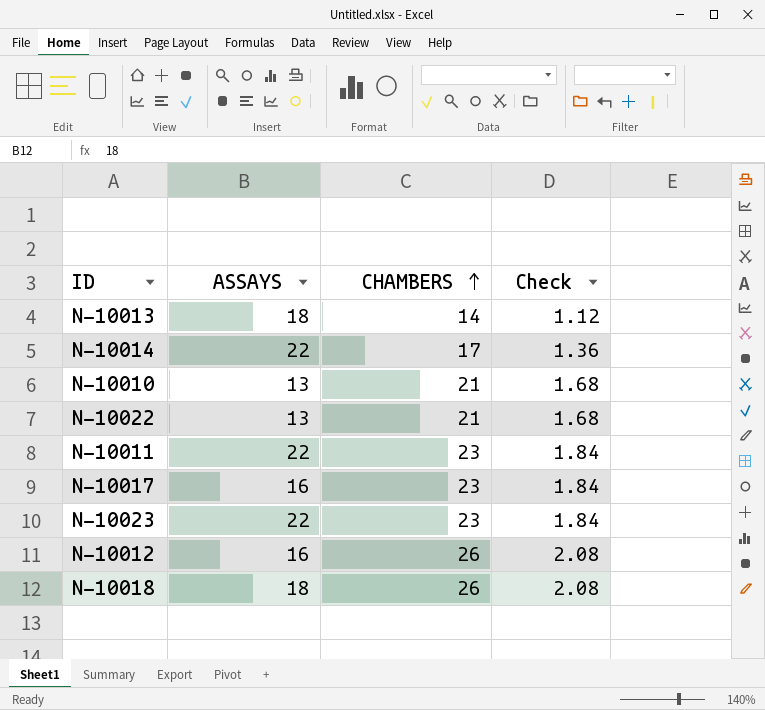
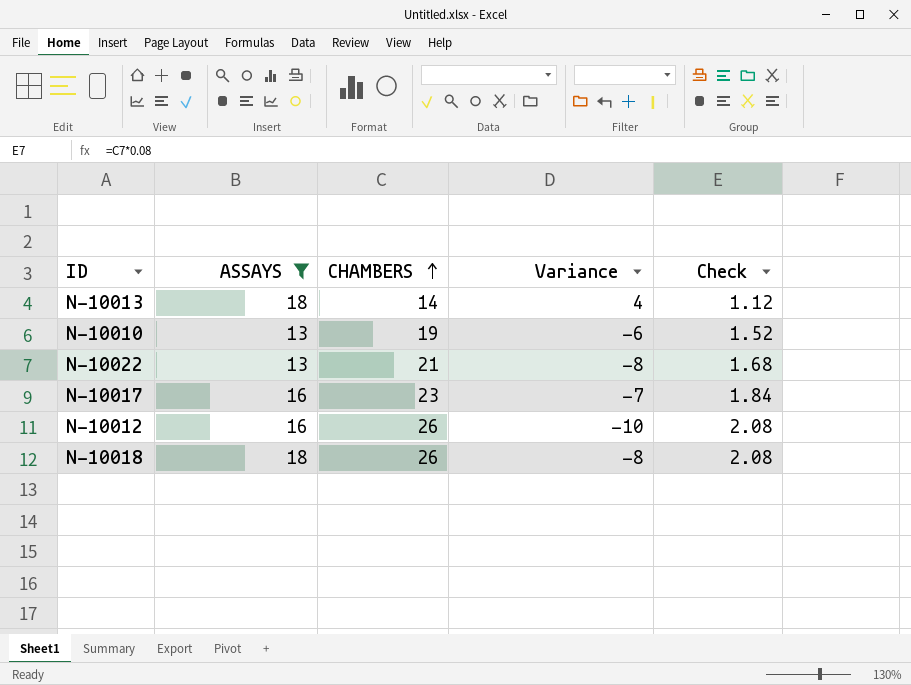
filter: none -> ASSAYS != 22
column Variance | formula: none -> [ASSAYS] - [CHAMBERS]
N-10010 | CHAMBERS: 21 -> 19
N-10010 | Check: 1.68 -> 1.52

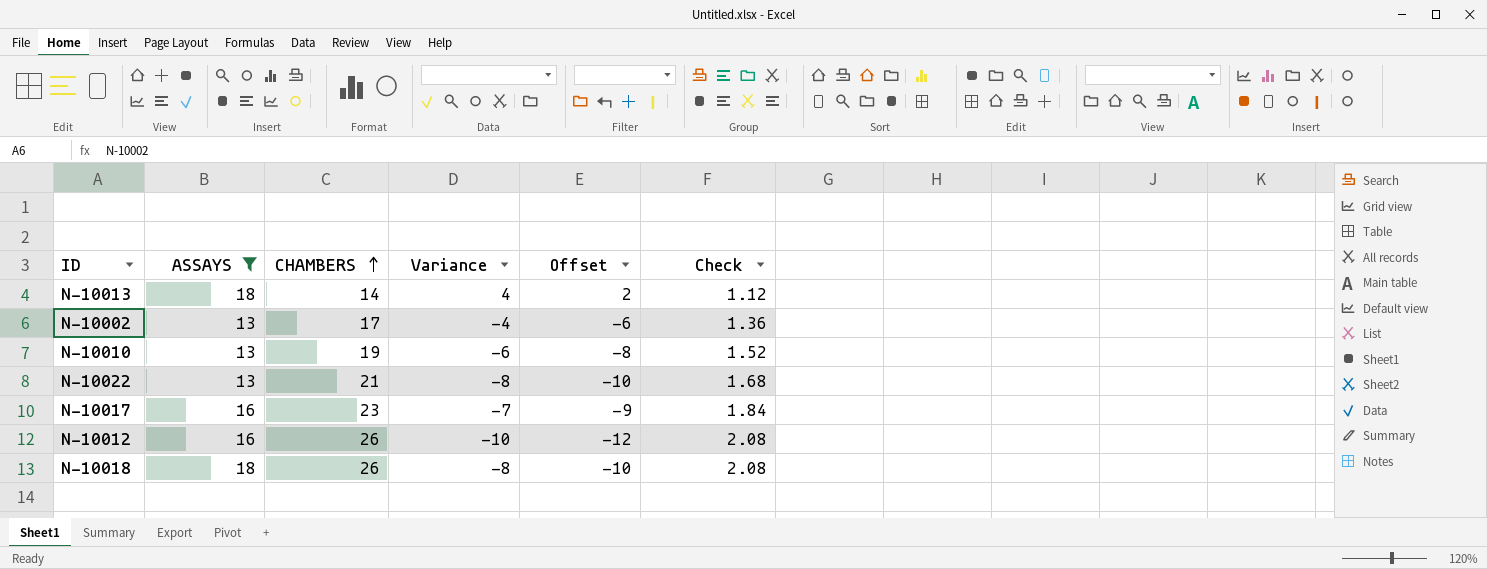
column Offset | formula: none -> [Variance] - 2
row N-10002: none -> 13 | 17 | -4 | -6 | 1.36

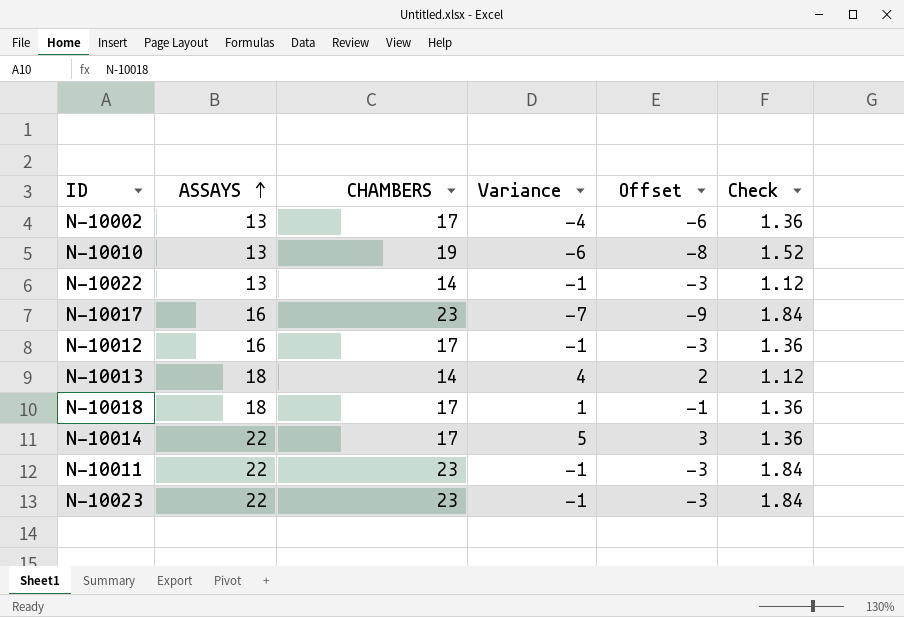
filter: ASSAYS != 22 -> none
row order: CHAMBERS ascending -> ASSAYS ascending
N-10022 | CHAMBERS: 21 -> 14
N-10022 | Variance: -8 -> -1
N-10022 | Offset: -10 -> -3
N-10022 | Check: 1.68 -> 1.12
N-10012 | CHAMBERS: 26 -> 17
N-10012 | Variance: -10 -> -1
N-10012 | Offset: -12 -> -3
N-10012 | Check: 2.08 -> 1.36
N-10018 | CHAMBERS: 26 -> 17
N-10018 | Variance: -8 -> 1
N-10018 | Offset: -10 -> -1
N-10018 | Check: 2.08 -> 1.36

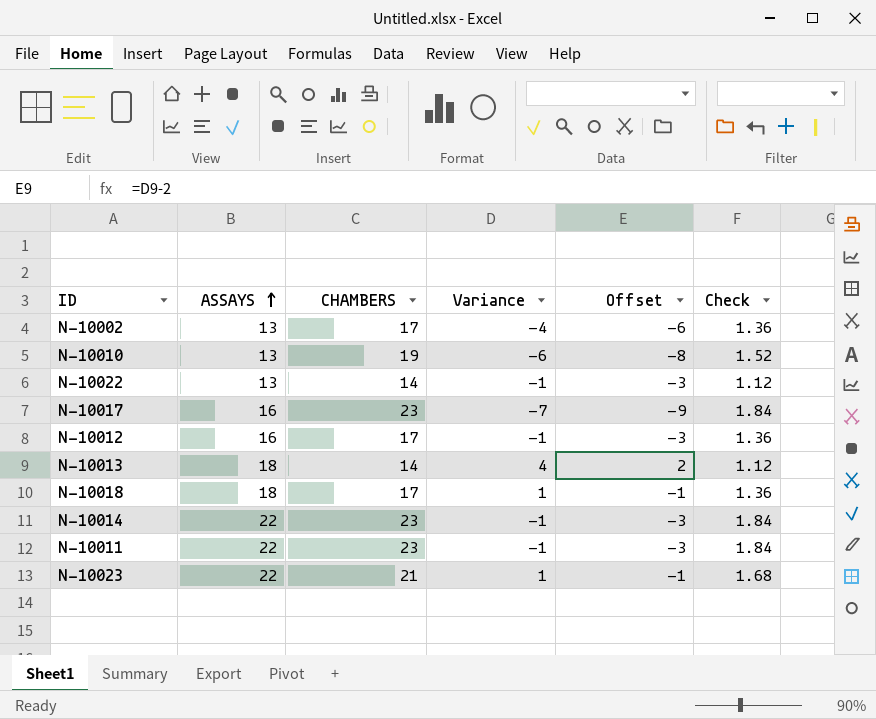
N-10014 | CHAMBERS: 17 -> 23
N-10014 | Variance: 5 -> -1
N-10014 | Offset: 3 -> -3
N-10014 | Check: 1.36 -> 1.84
N-10023 | CHAMBERS: 23 -> 21
N-10023 | Variance: -1 -> 1
N-10023 | Offset: -3 -> -1
N-10023 | Check: 1.84 -> 1.68

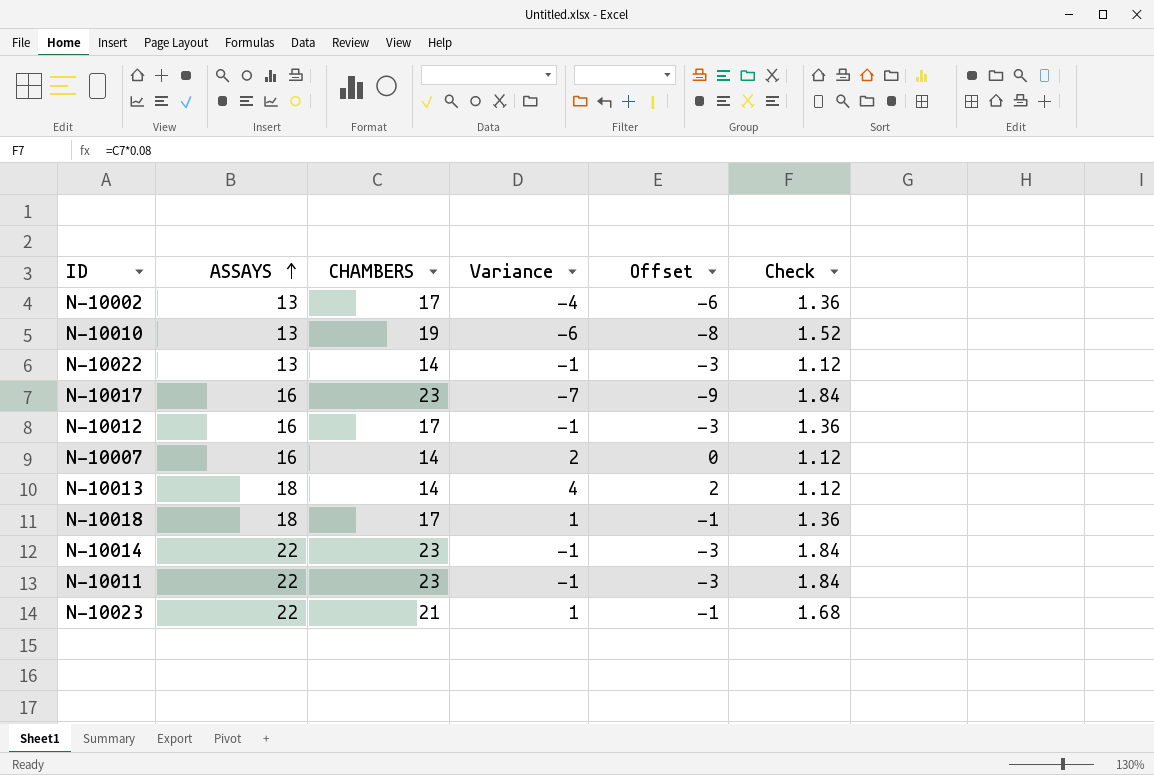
row N-10007: none -> 16 | 14 | 2 | 0 | 1.12

